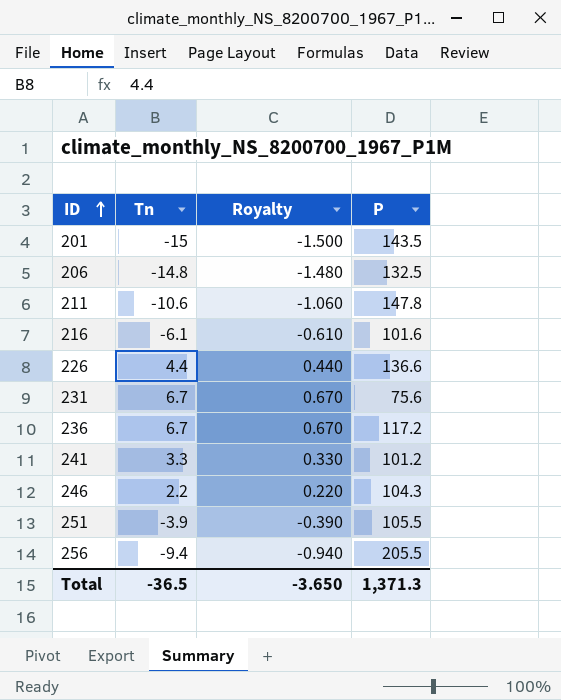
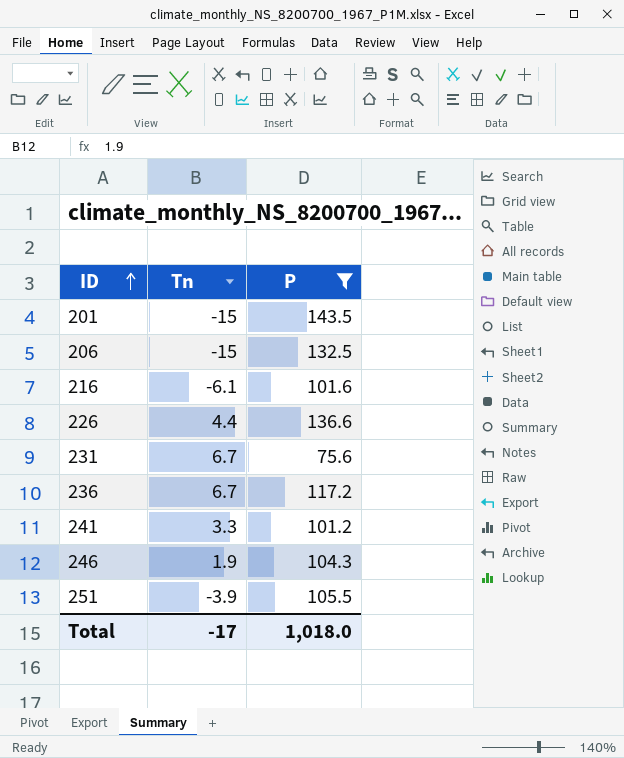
filter: none -> P <= 143.5
column Royalty | formula: [Tn] * 0.1 -> none
206 | Tn: -14.8 -> -15
246 | Tn: 2.2 -> 1.9
Total | Tn: -36.5 -> -17
Total | P: 1,371.3 -> 1,018.0

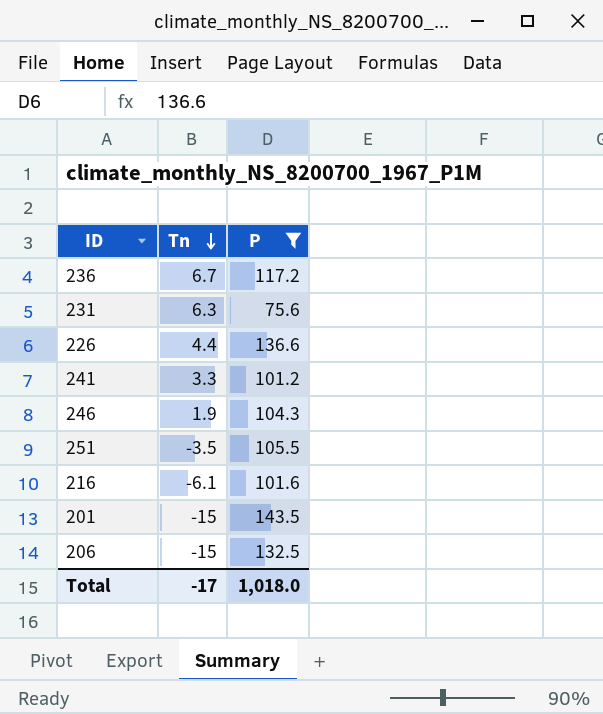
row order: ID ascending -> Tn descending
231 | Tn: 6.7 -> 6.3
251 | Tn: -3.9 -> -3.5

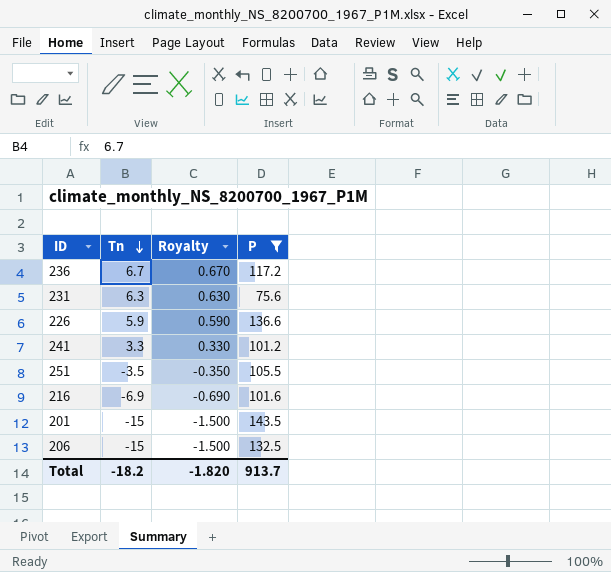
column Royalty | formula: none -> [Tn] * 0.1
row 246: 1.9 | 104.3 -> none
226 | Tn: 4.4 -> 5.9
216 | Tn: -6.1 -> -6.9
Total | Tn: -17 -> -18.2
Total | P: 1,018.0 -> 913.7

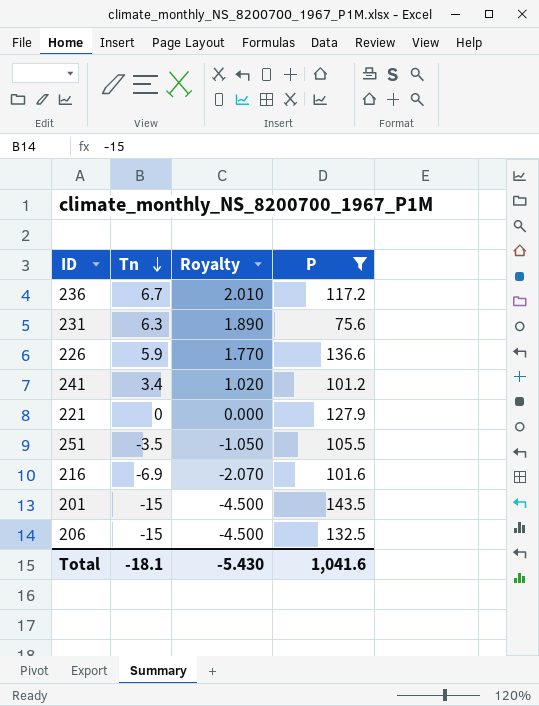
column Royalty | formula: [Tn] * 0.1 -> [Tn] * 0.3
241 | Tn: 3.3 -> 3.4
row 221: none -> 0 | 0.000 | 127.9
Total | Tn: -18.2 -> -18.1
Total | Royalty: -1.820 -> -5.430
Total | P: 913.7 -> 1,041.6

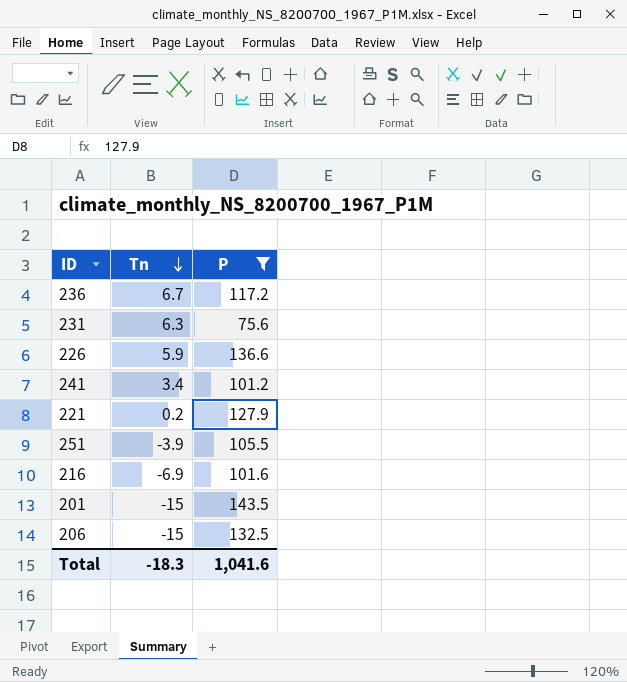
column Royalty | formula: [Tn] * 0.3 -> none
221 | Tn: 0 -> 0.2
251 | Tn: -3.5 -> -3.9
Total | Tn: -18.1 -> -18.3

